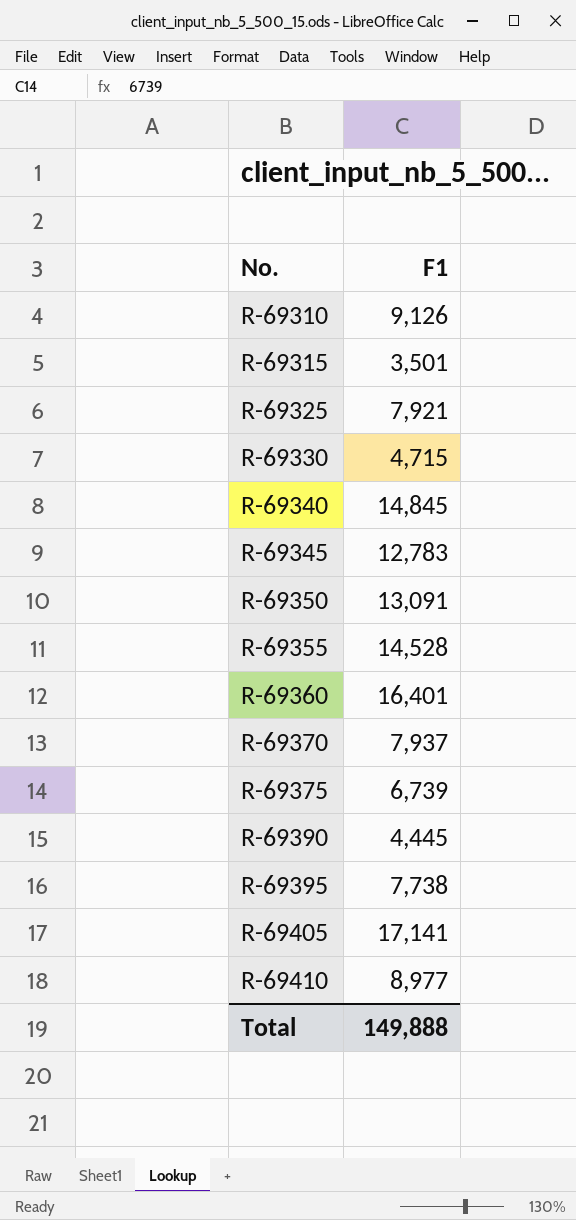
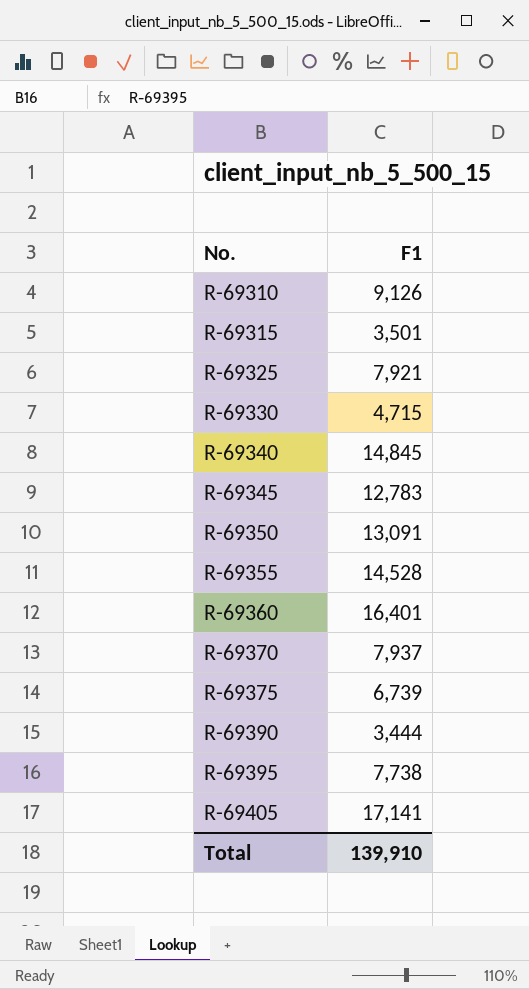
row R-69410: 8,977 -> none
R-69390 | F1: 4,445 -> 3,444
Total | F1: 149,888 -> 139,910

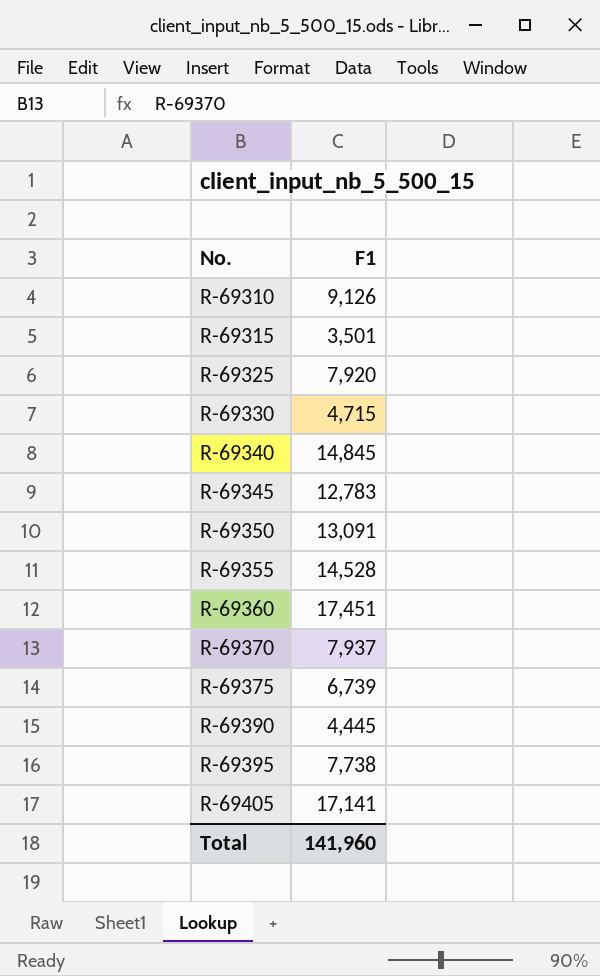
R-69325 | F1: 7,921 -> 7,920
R-69360 | F1: 16,401 -> 17,451
R-69390 | F1: 3,444 -> 4,445
Total | F1: 139,910 -> 141,960

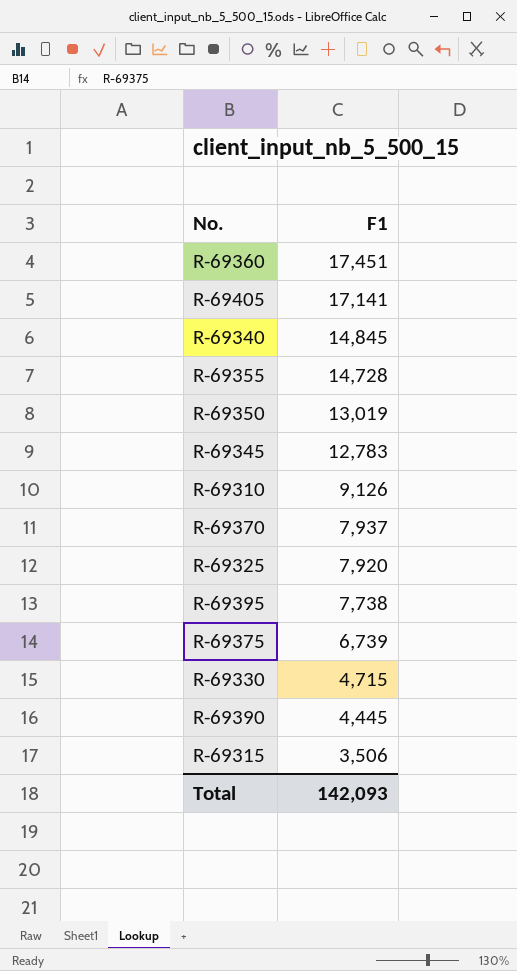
row order: No. ascending -> F1 descending
R-69355 | F1: 14,528 -> 14,728
R-69350 | F1: 13,091 -> 13,019
R-69315 | F1: 3,501 -> 3,506
Total | F1: 141,960 -> 142,093

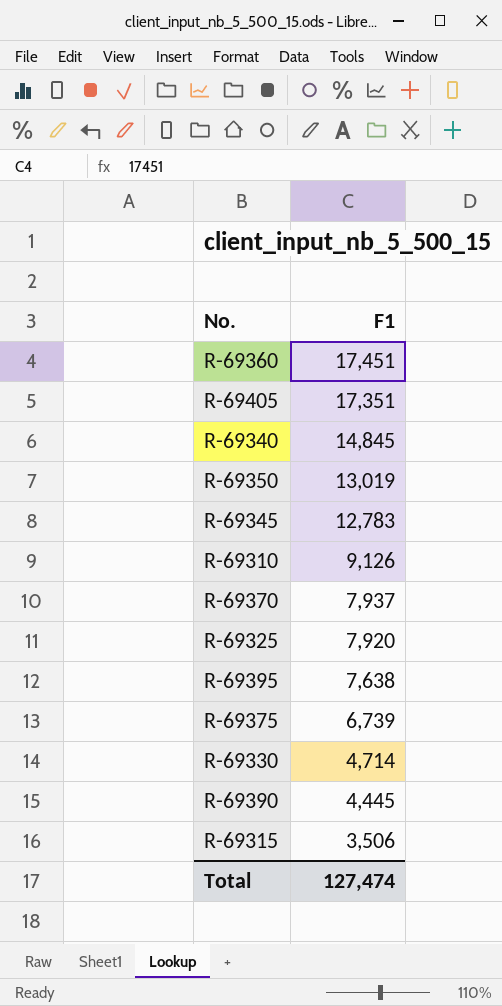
row R-69355: 14,728 -> none
R-69405 | F1: 17,141 -> 17,351
R-69395 | F1: 7,738 -> 7,638
R-69330 | F1: 4,715 -> 4,714
Total | F1: 142,093 -> 127,474

